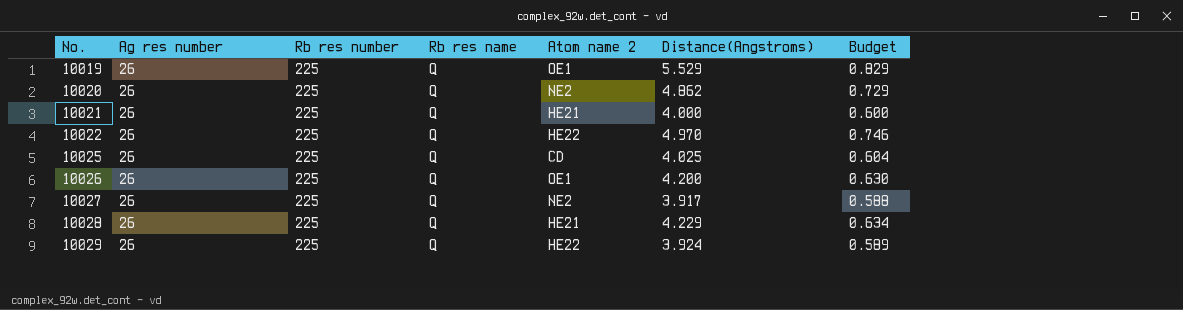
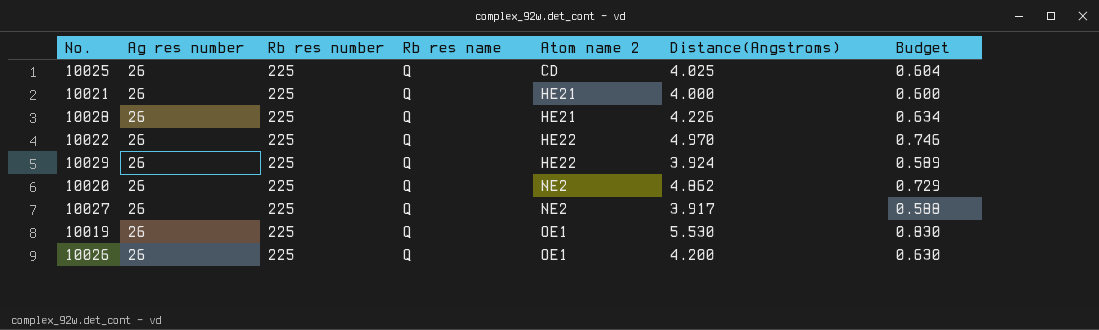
row order: No. ascending -> Atom name 2 ascending
10028 | Distance(Angstroms): 4.229 -> 4.226
10019 | Distance(Angstroms): 5.529 -> 5.530
10019 | Budget: 0.829 -> 0.830

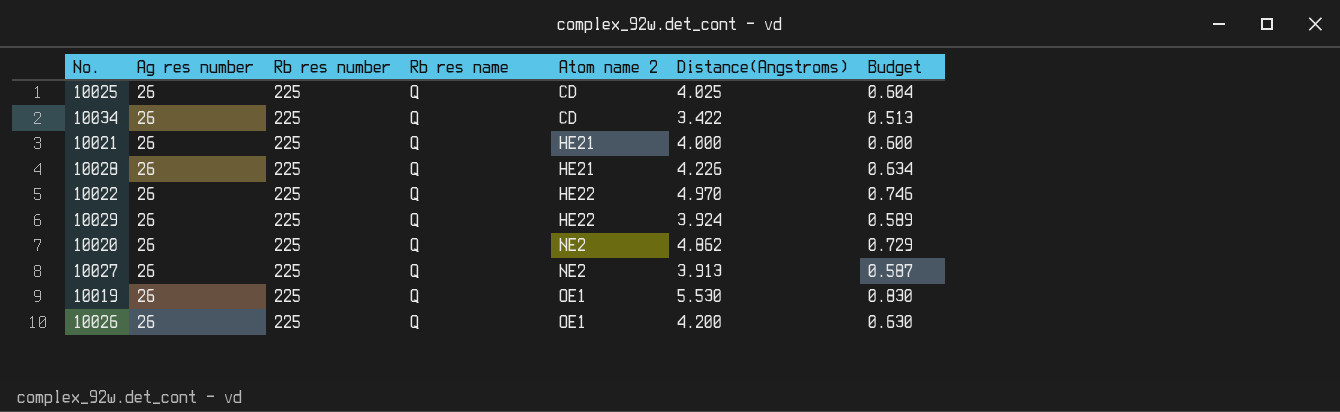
row 10034: none -> 26 | 225 | Q | CD | 3.422 | 0.513
10027 | Distance(Angstroms): 3.917 -> 3.913
10027 | Budget: 0.588 -> 0.587

